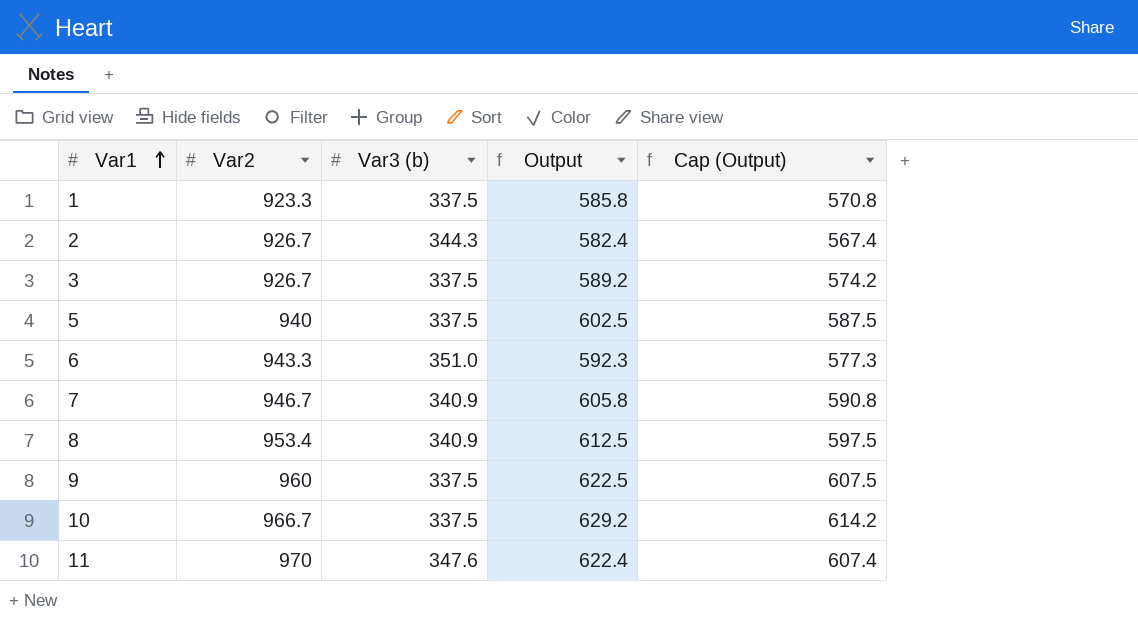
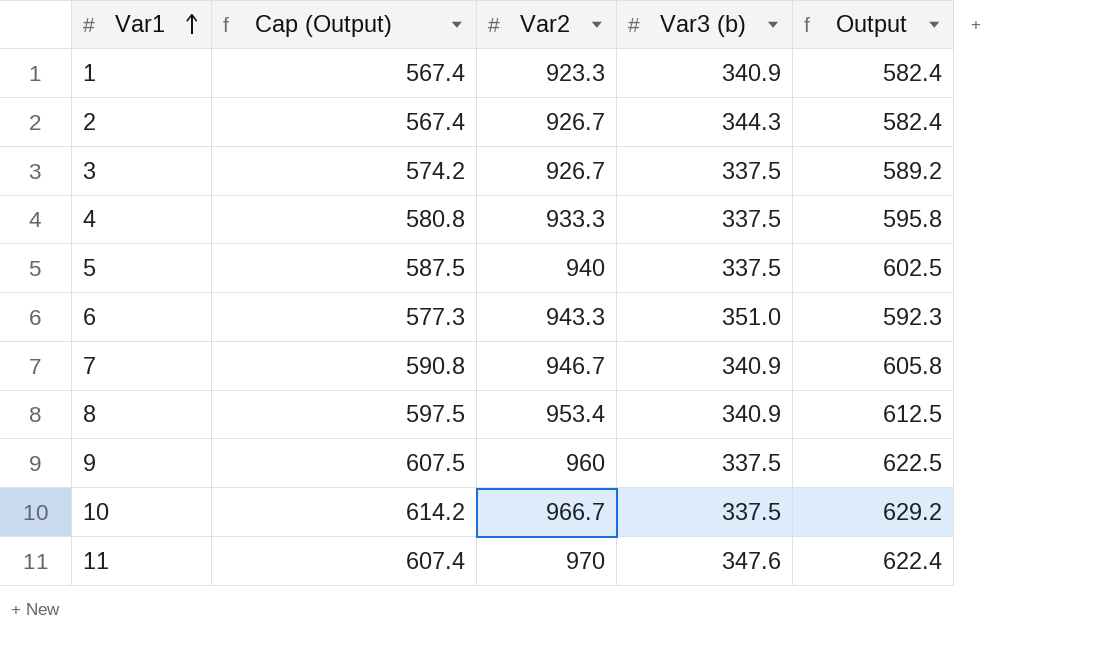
column Cap (Output) | position: 5 -> 2
1 | Cap (Output): 570.8 -> 567.4
1 | Var3 (b): 337.5 -> 340.9
1 | Output: 585.8 -> 582.4
row 4: none -> 580.8 | 933.3 | 337.5 | 595.8

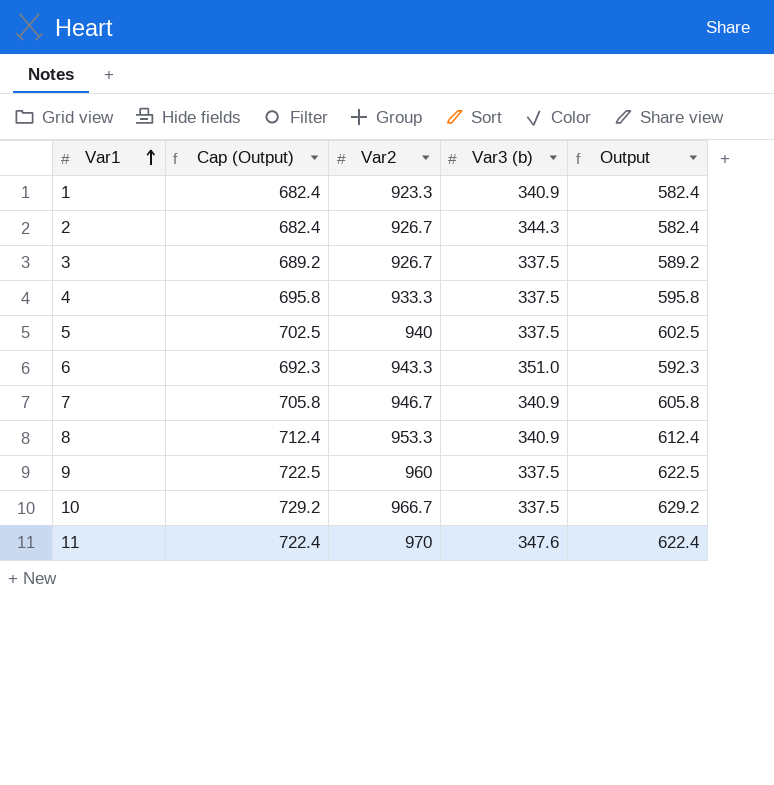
column Cap (Output) | formula: [Output] - 15 -> [Output] + 100
8 | Var2: 953.4 -> 953.3
8 | Output: 612.5 -> 612.4

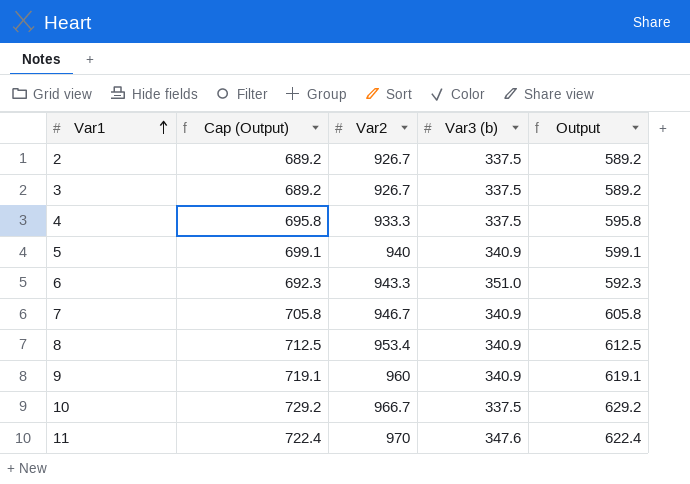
row 1: 682.4 | 923.3 | 340.9 | 582.4 -> none
2 | Cap (Output): 682.4 -> 689.2
2 | Var3 (b): 344.3 -> 337.5
2 | Output: 582.4 -> 589.2
5 | Cap (Output): 702.5 -> 699.1
5 | Var3 (b): 337.5 -> 340.9
5 | Output: 602.5 -> 599.1
8 | Cap (Output): 712.4 -> 712.5
8 | Var2: 953.3 -> 953.4
8 | Output: 612.4 -> 612.5
9 | Cap (Output): 722.5 -> 719.1
9 | Var3 (b): 337.5 -> 340.9
9 | Output: 622.5 -> 619.1

